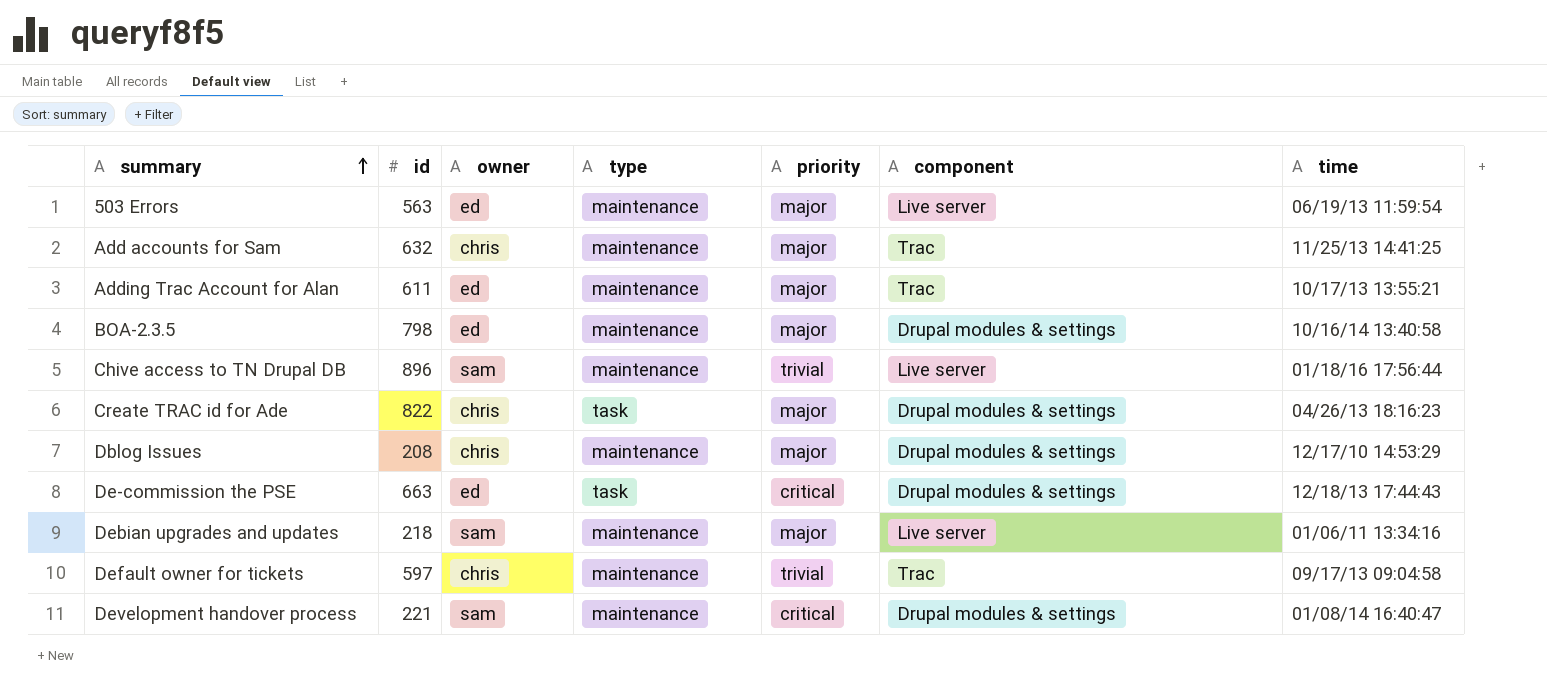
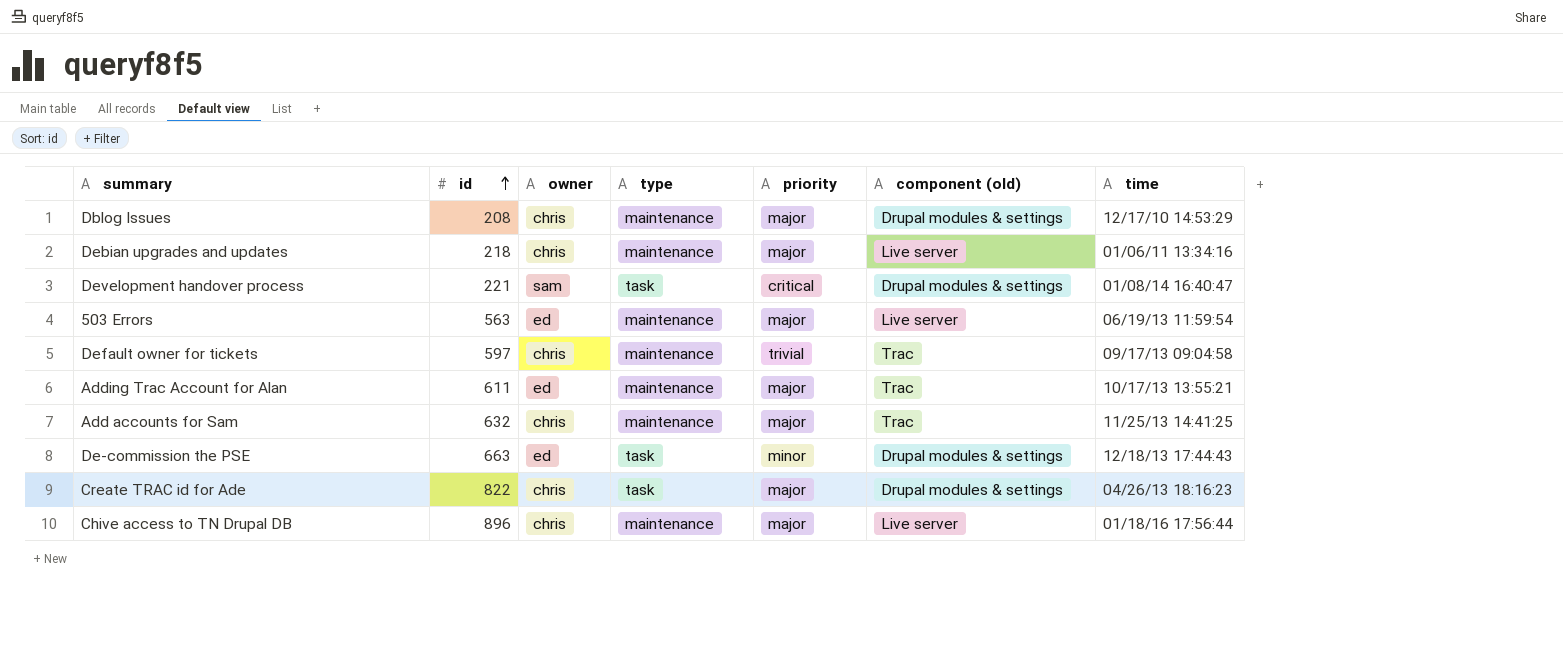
row order: summary ascending -> id ascending
column name: component -> component (old)
row BOA-2.3.5: 798 | ed | maintenance | major | Drupal modules & settings | 10/16/14 13:40:58 -> none
Debian upgrades and updates | owner: sam -> chris
Development handover process | type: maintenance -> task
De-commission the PSE | priority: critical -> minor
Chive access to TN Drupal DB | owner: sam -> chris
Chive access to TN Drupal DB | priority: trivial -> major

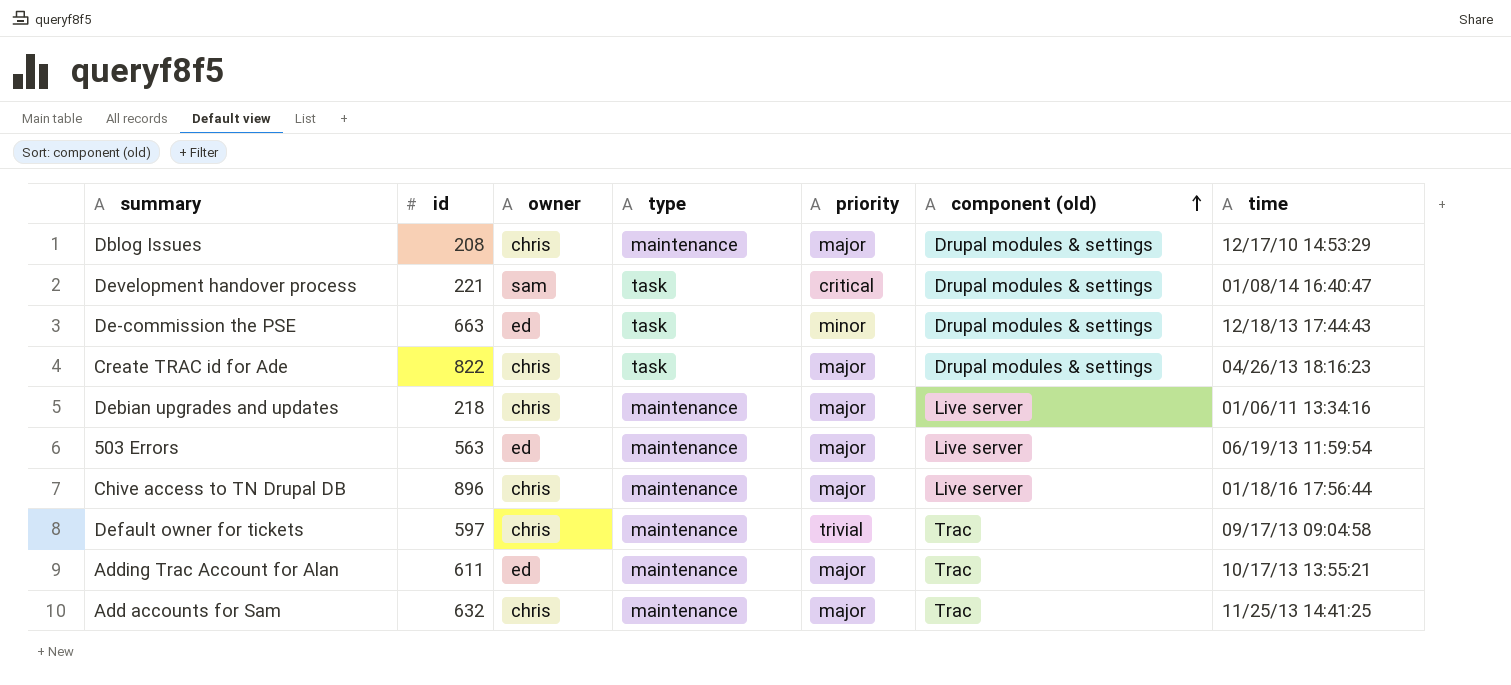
row order: id ascending -> component (old) ascending

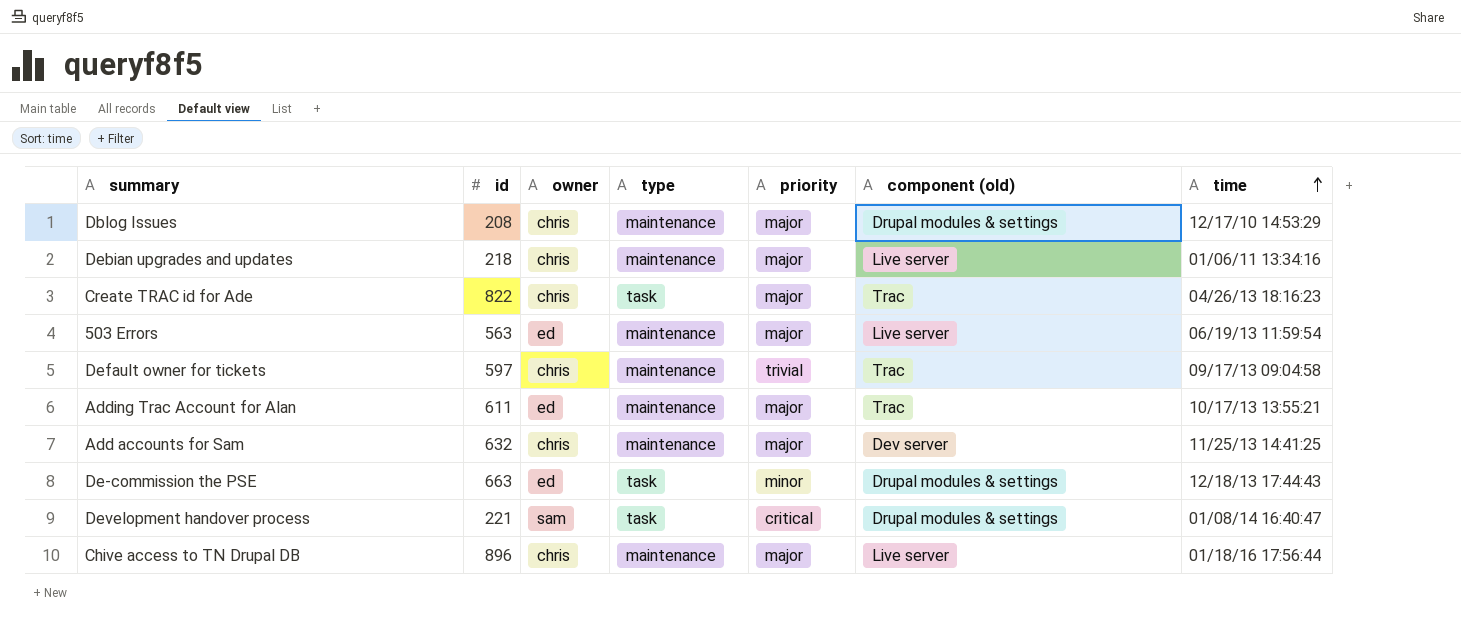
row order: component (old) ascending -> time ascending
Create TRAC id for Ade | component (old): Drupal modules & settings -> Trac
Add accounts for Sam | component (old): Trac -> Dev server

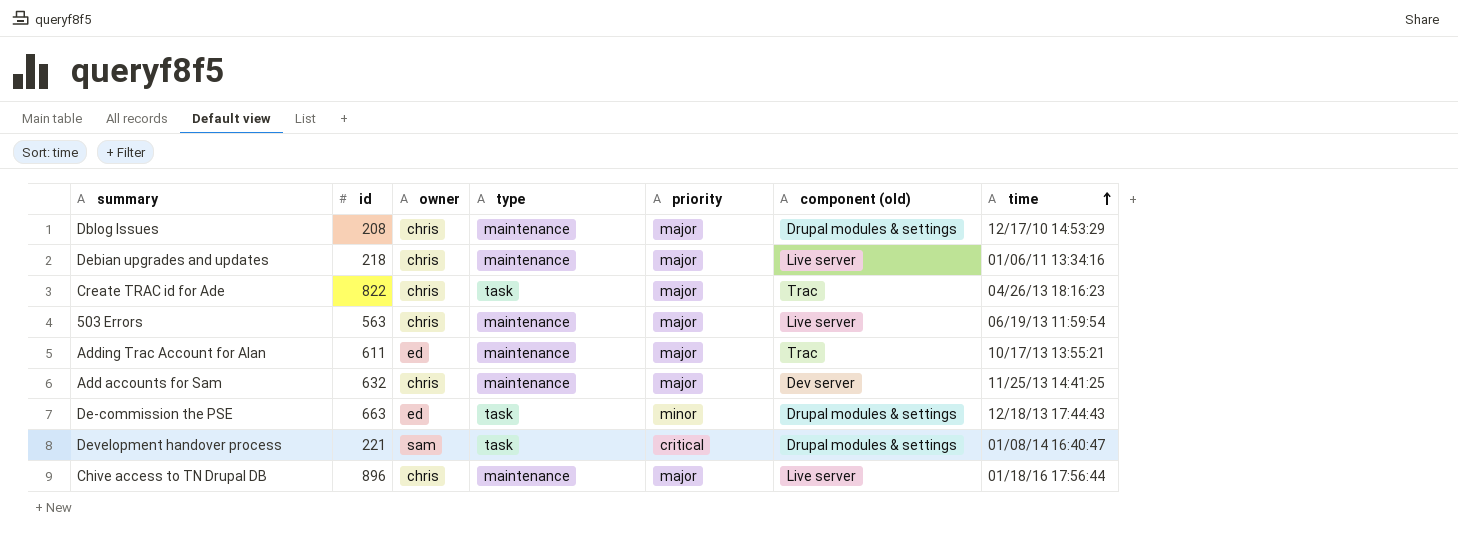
row Default owner for tickets: 597 | chris | maintenance | trivial | Trac | 09/17/13 09:04:58 -> none
503 Errors | owner: ed -> chris

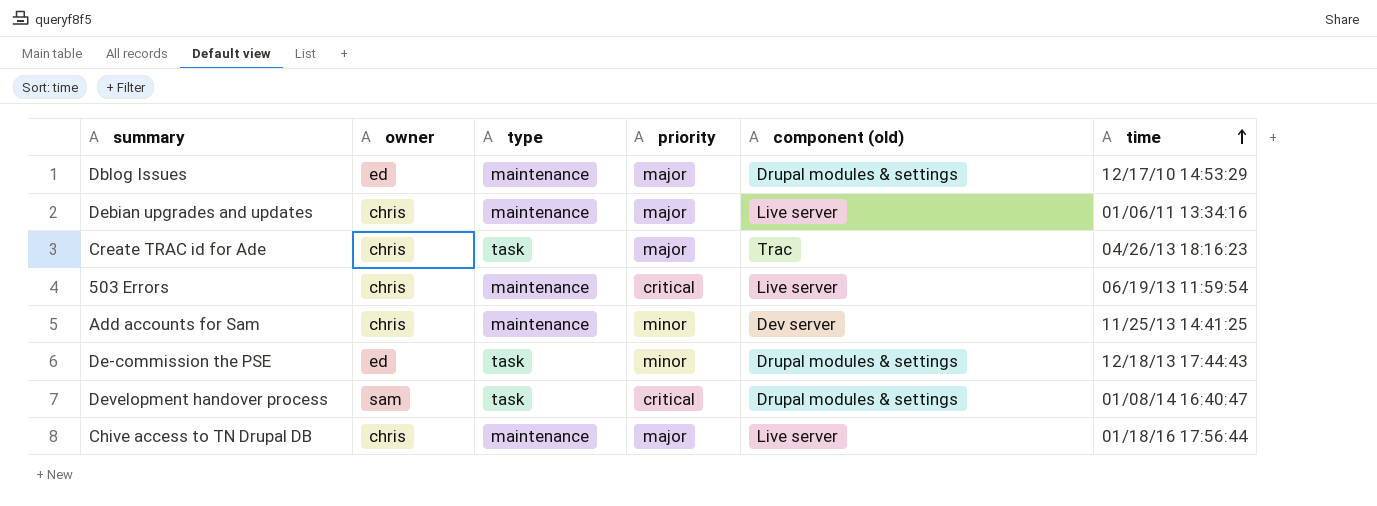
column id | position: 2 -> none
row Adding Trac Account for Alan: 611 | ed | maintenance | major | Trac | 10/17/13 13:55:21 -> none
Dblog Issues | owner: chris -> ed
503 Errors | priority: major -> critical
Add accounts for Sam | priority: major -> minor

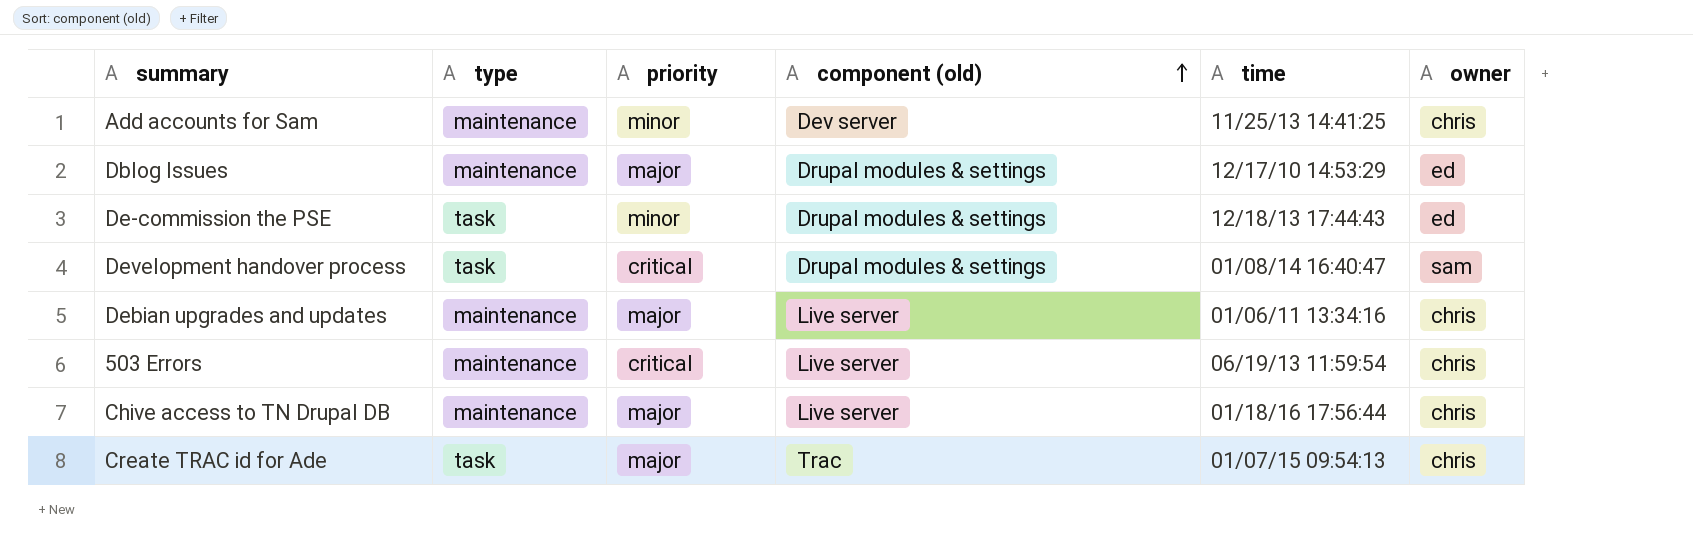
row order: time ascending -> component (old) ascending
column owner | position: 2 -> 6
Create TRAC id for Ade | time: 04/26/13 18:16:23 -> 01/07/15 09:54:13

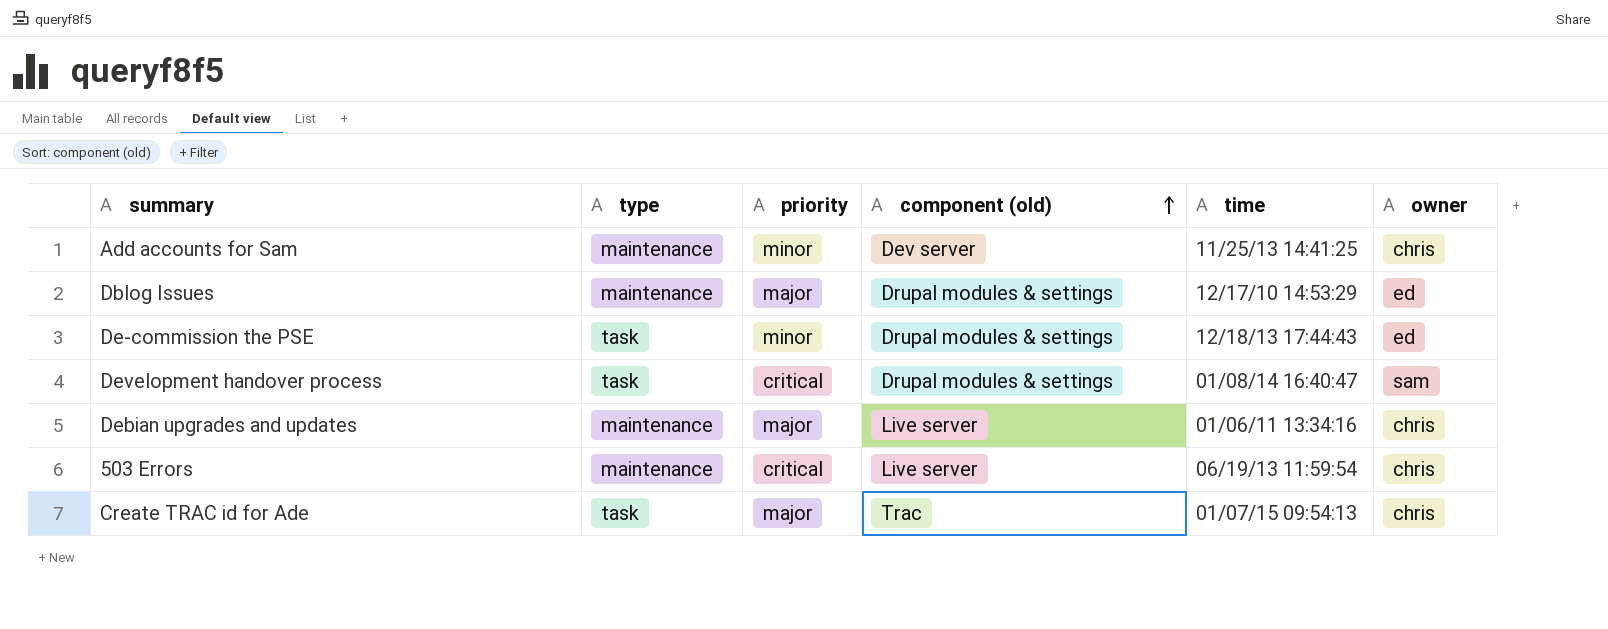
row Chive access to TN Drupal DB: maintenance | major | Live server | 01/18/16 17:56:44 | chris -> none

